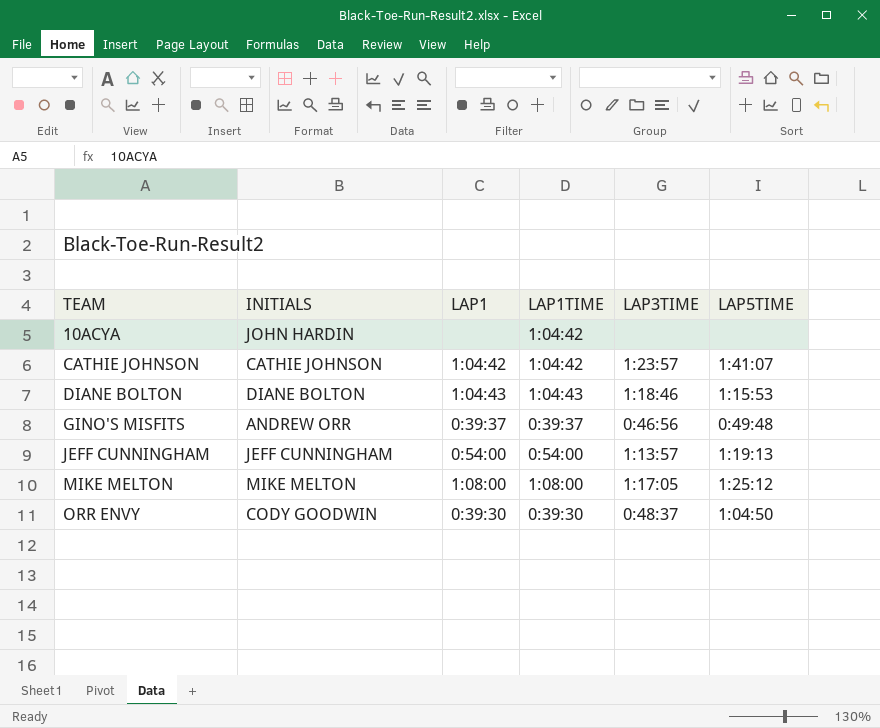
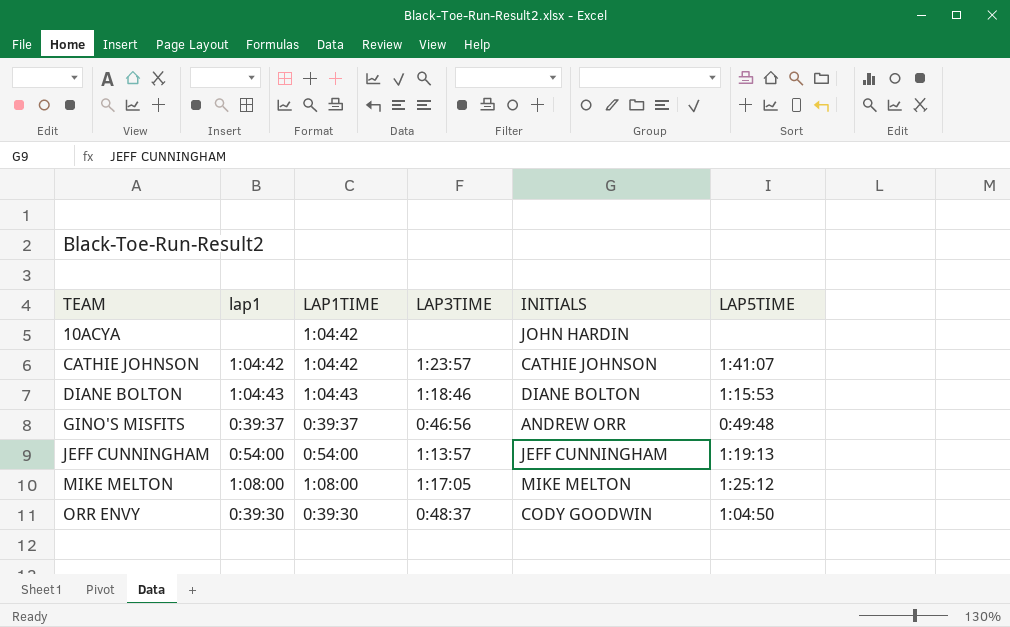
column name: LAP1 -> lap1
column INITIALS | position: 2 -> 5

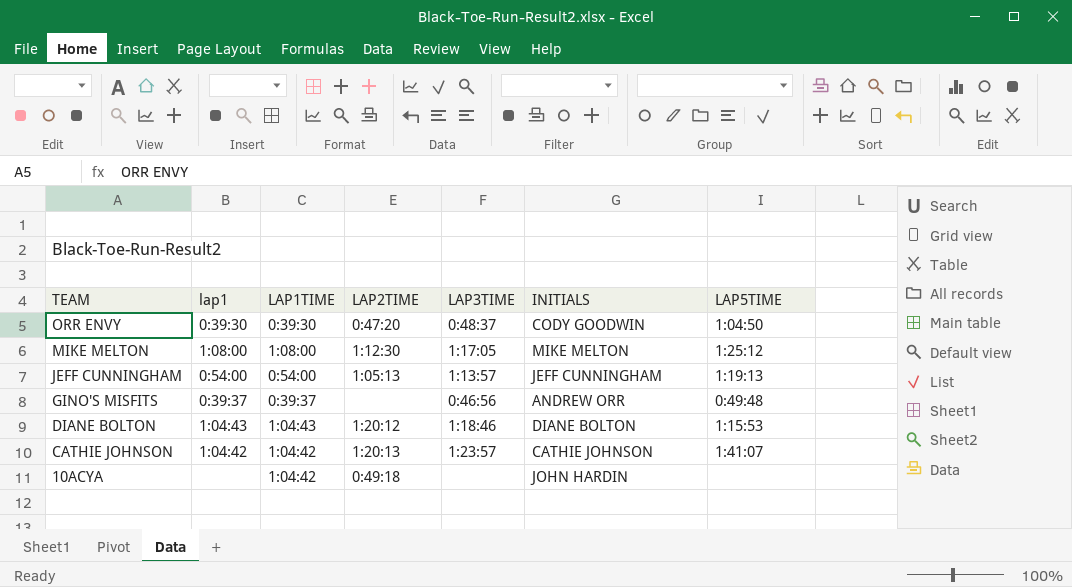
row order: TEAM ascending -> TEAM descending
column LAP2TIME | position: none -> 4

